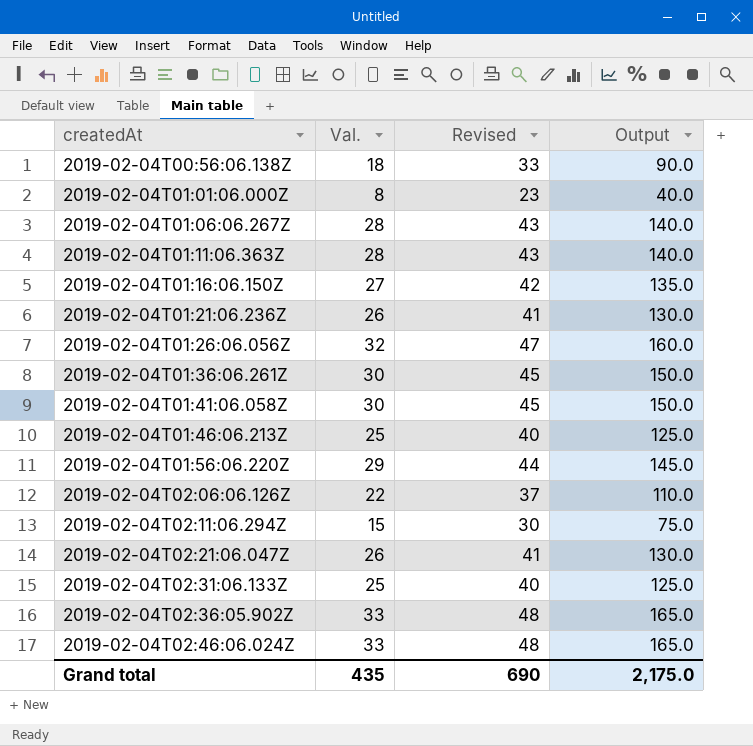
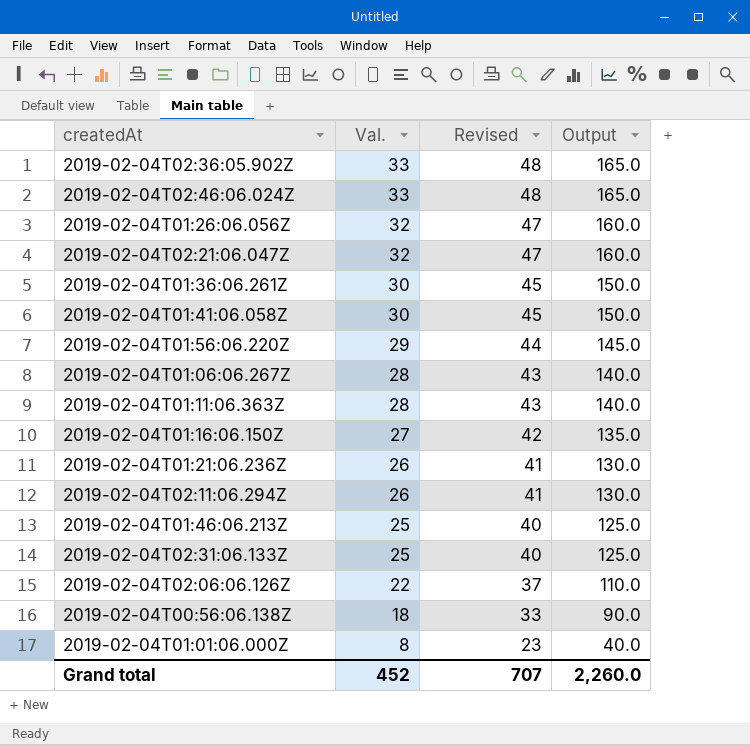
row order: createdAt ascending -> Val. descending
2019-02-04T02:21:06.047Z | Val.: 26 -> 32
2019-02-04T02:21:06.047Z | Revised: 41 -> 47
2019-02-04T02:21:06.047Z | Output: 130.0 -> 160.0
2019-02-04T02:11:06.294Z | Val.: 15 -> 26
2019-02-04T02:11:06.294Z | Revised: 30 -> 41
2019-02-04T02:11:06.294Z | Output: 75.0 -> 130.0
Grand total | Val.: 435 -> 452
Grand total | Revised: 690 -> 707
Grand total | Output: 2,175.0 -> 2,260.0

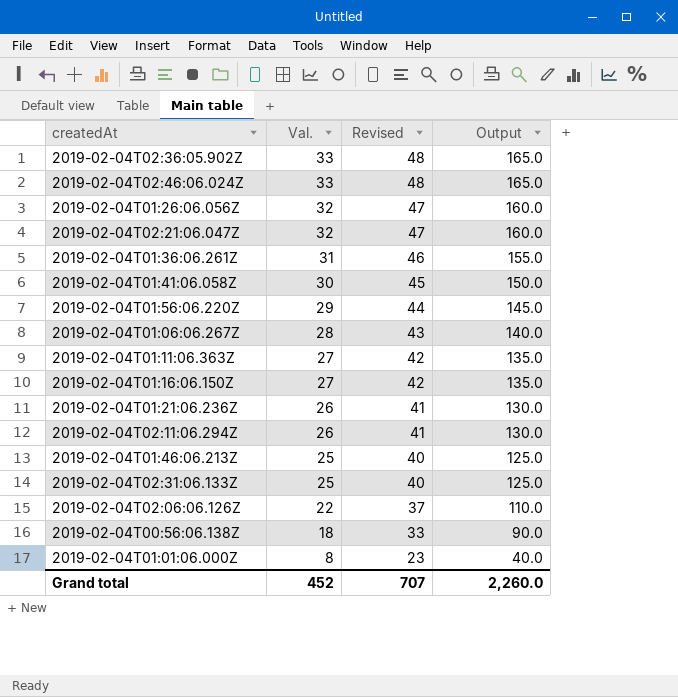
2019-02-04T01:36:06.261Z | Val.: 30 -> 31
2019-02-04T01:36:06.261Z | Revised: 45 -> 46
2019-02-04T01:36:06.261Z | Output: 150.0 -> 155.0
2019-02-04T01:11:06.363Z | Val.: 28 -> 27
2019-02-04T01:11:06.363Z | Revised: 43 -> 42
2019-02-04T01:11:06.363Z | Output: 140.0 -> 135.0

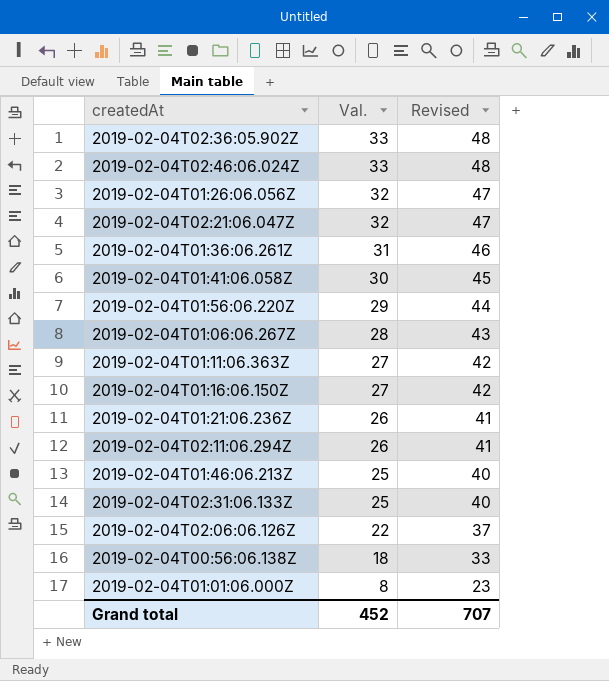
column Output | formula: [Val.] * 5 -> none

